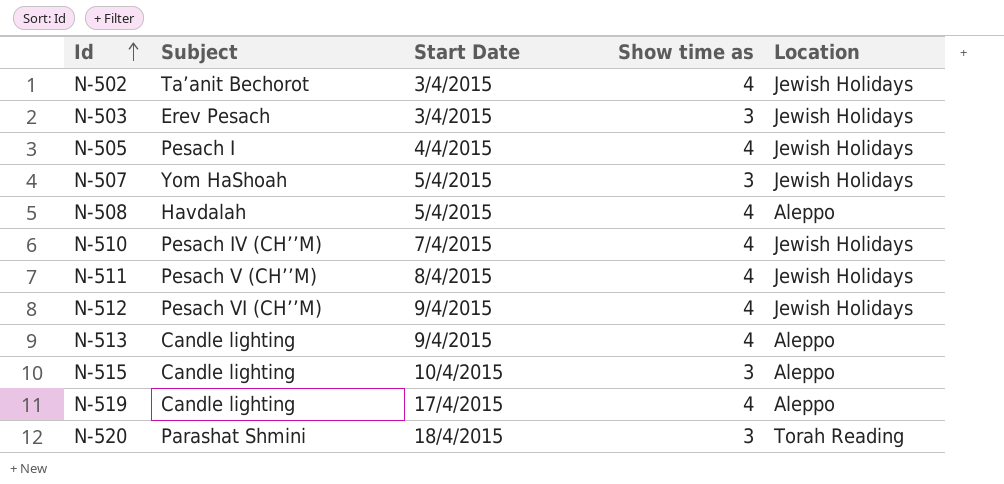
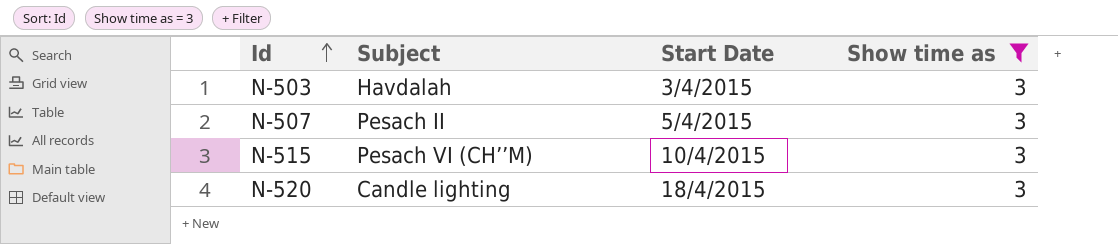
filter: none -> Show time as = 3
column Location | position: 5 -> none
N-503 | Subject: Erev Pesach -> Havdalah
N-507 | Subject: Yom HaShoah -> Pesach II
N-515 | Subject: Candle lighting -> Pesach VI (CH’’M)
N-520 | Subject: Parashat Shmini -> Candle lighting

